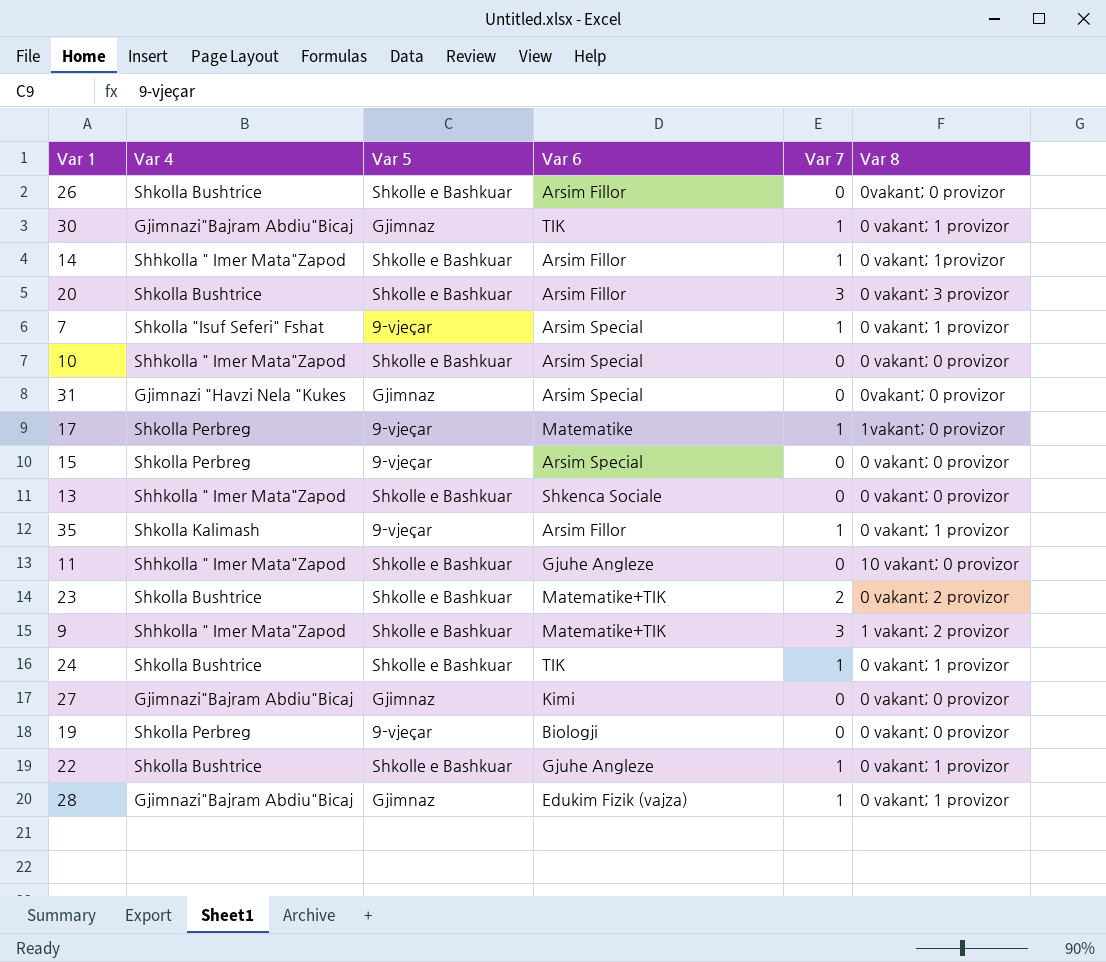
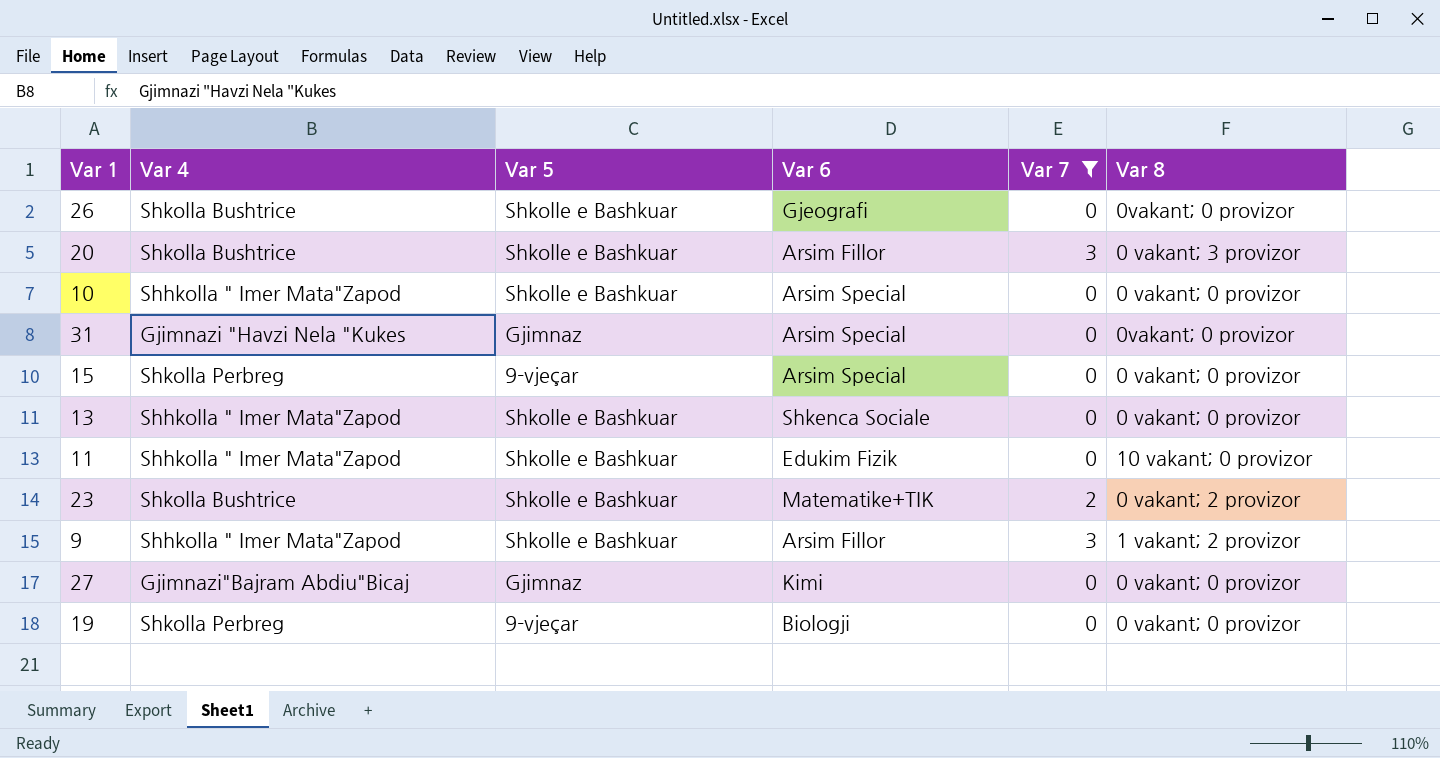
filter: none -> Var 7 != 1
26 | Var 6: Arsim Fillor -> Gjeografi
11 | Var 6: Gjuhe Angleze -> Edukim Fizik
9 | Var 6: Matematike+TIK -> Arsim Fillor

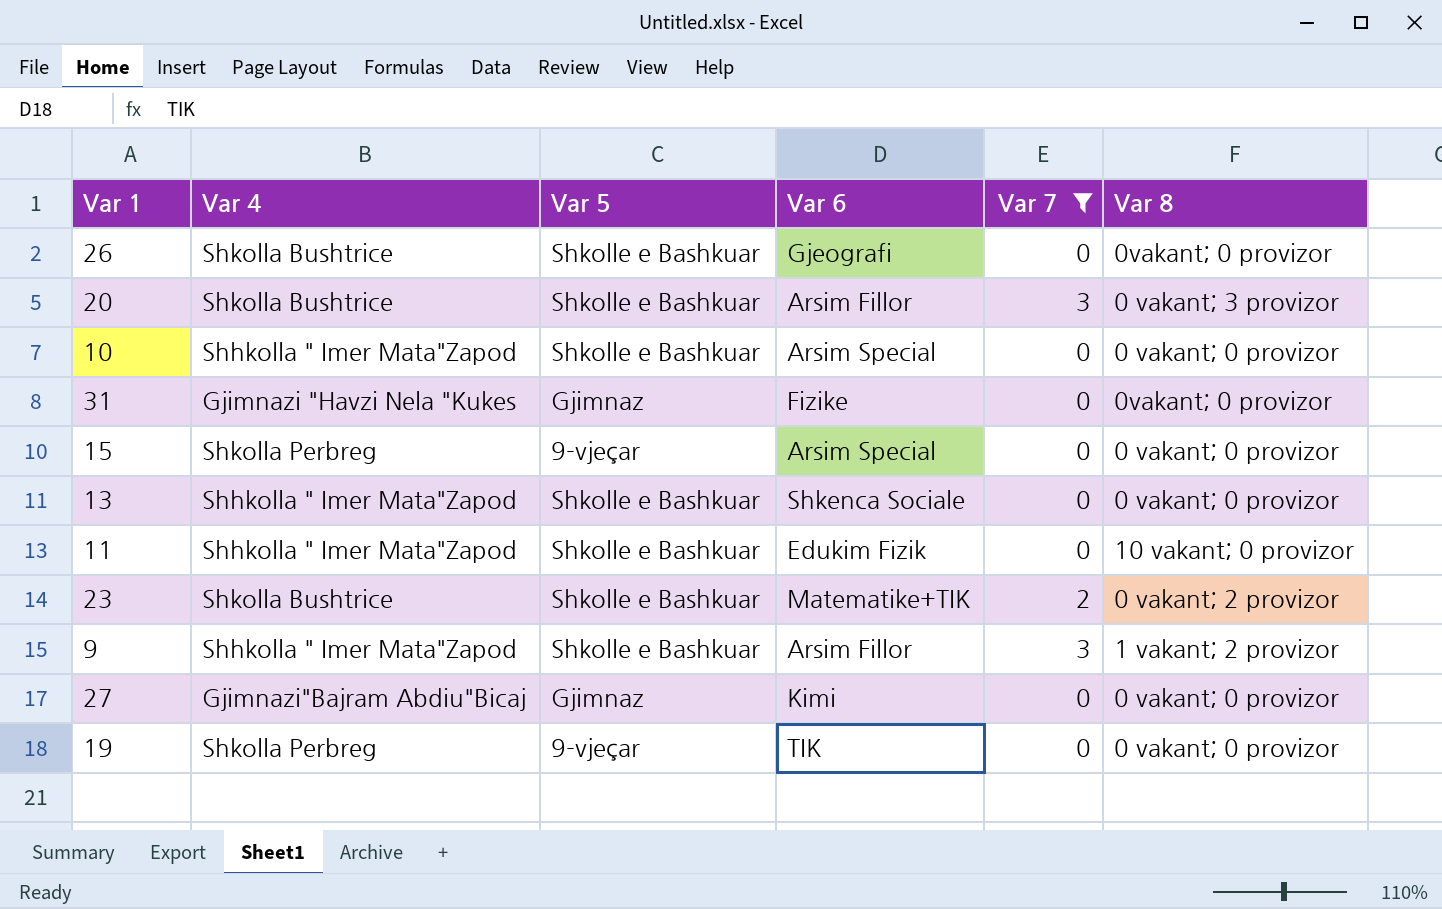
31 | Var 6: Arsim Special -> Fizike
19 | Var 6: Biologji -> TIK

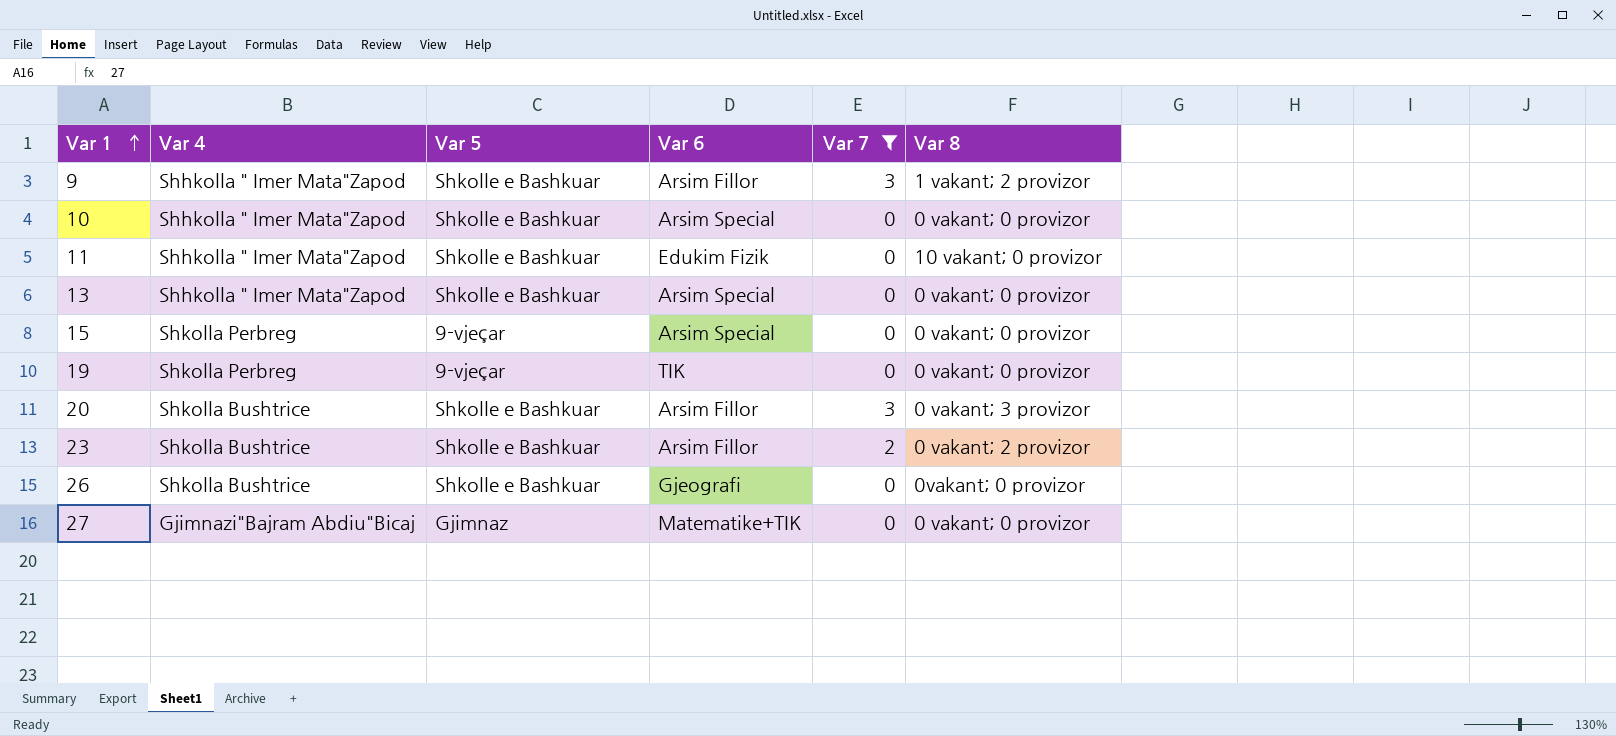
row order: none -> Var 1 ascending
row 31: Gjimnazi "Havzi Nela "Kukes | Gjimnaz | Fizike | 0 | 0vakant; 0 provizor -> none
13 | Var 6: Shkenca Sociale -> Arsim Special
23 | Var 6: Matematike+TIK -> Arsim Fillor
27 | Var 6: Kimi -> Matematike+TIK

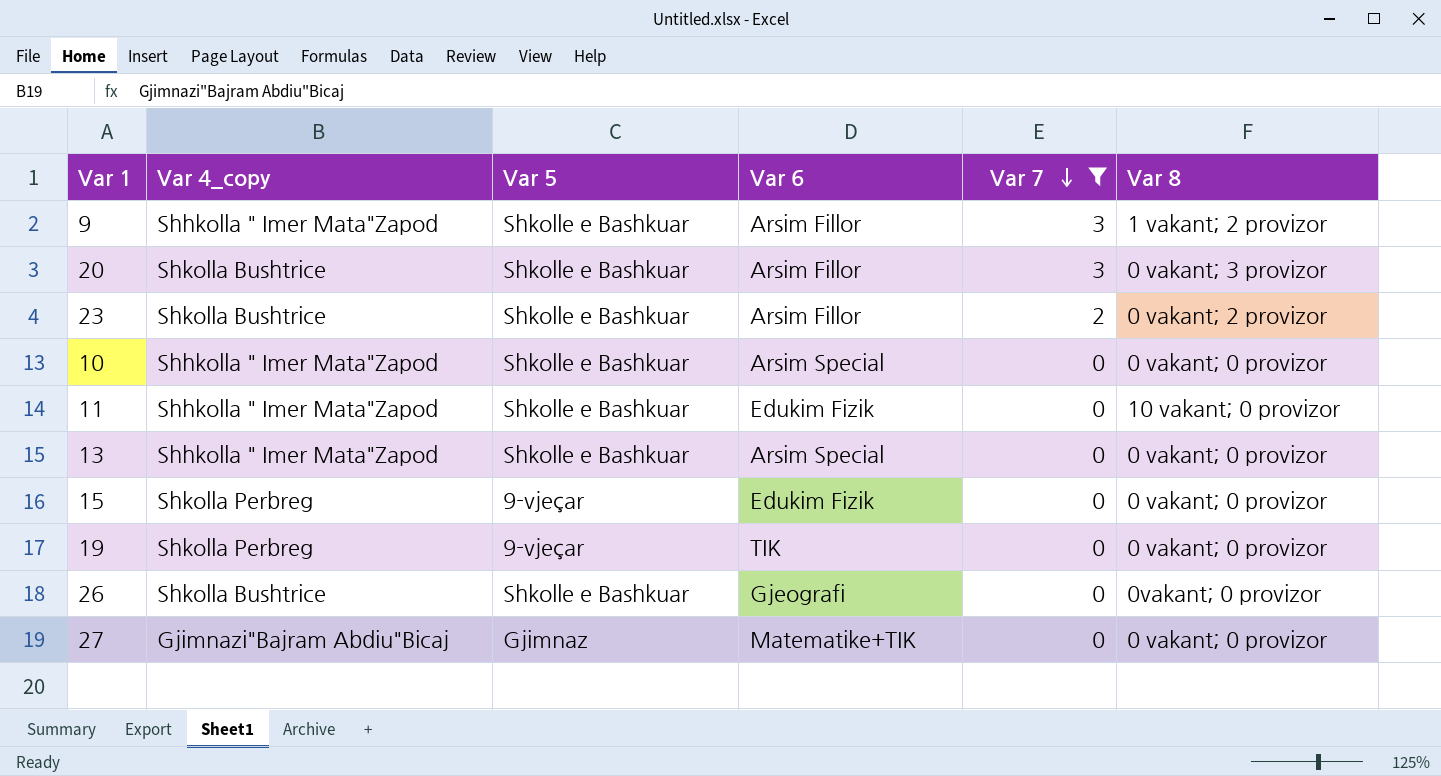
row order: Var 1 ascending -> Var 7 descending
column name: Var 4 -> Var 4_copy
15 | Var 6: Arsim Special -> Edukim Fizik

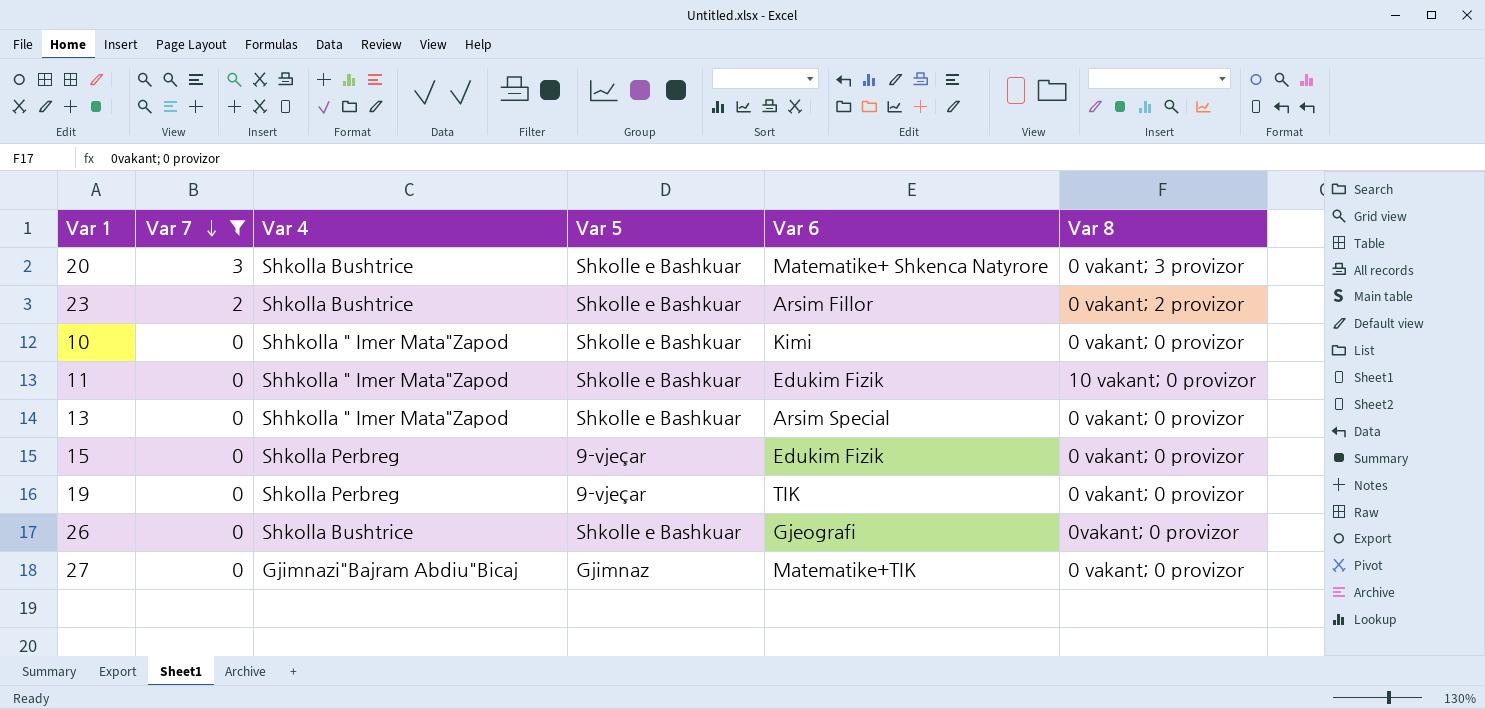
column Var 7 | position: 5 -> 2
column name: Var 4_copy -> Var 4
row 9: Shhkolla " Imer Mata"Zapod | Shkolle e Bashkuar | Arsim Fillor | 3 | 1 vakant; 2 provizor -> none
20 | Var 6: Arsim Fillor -> Matematike+ Shkenca Natyrore
10 | Var 6: Arsim Special -> Kimi

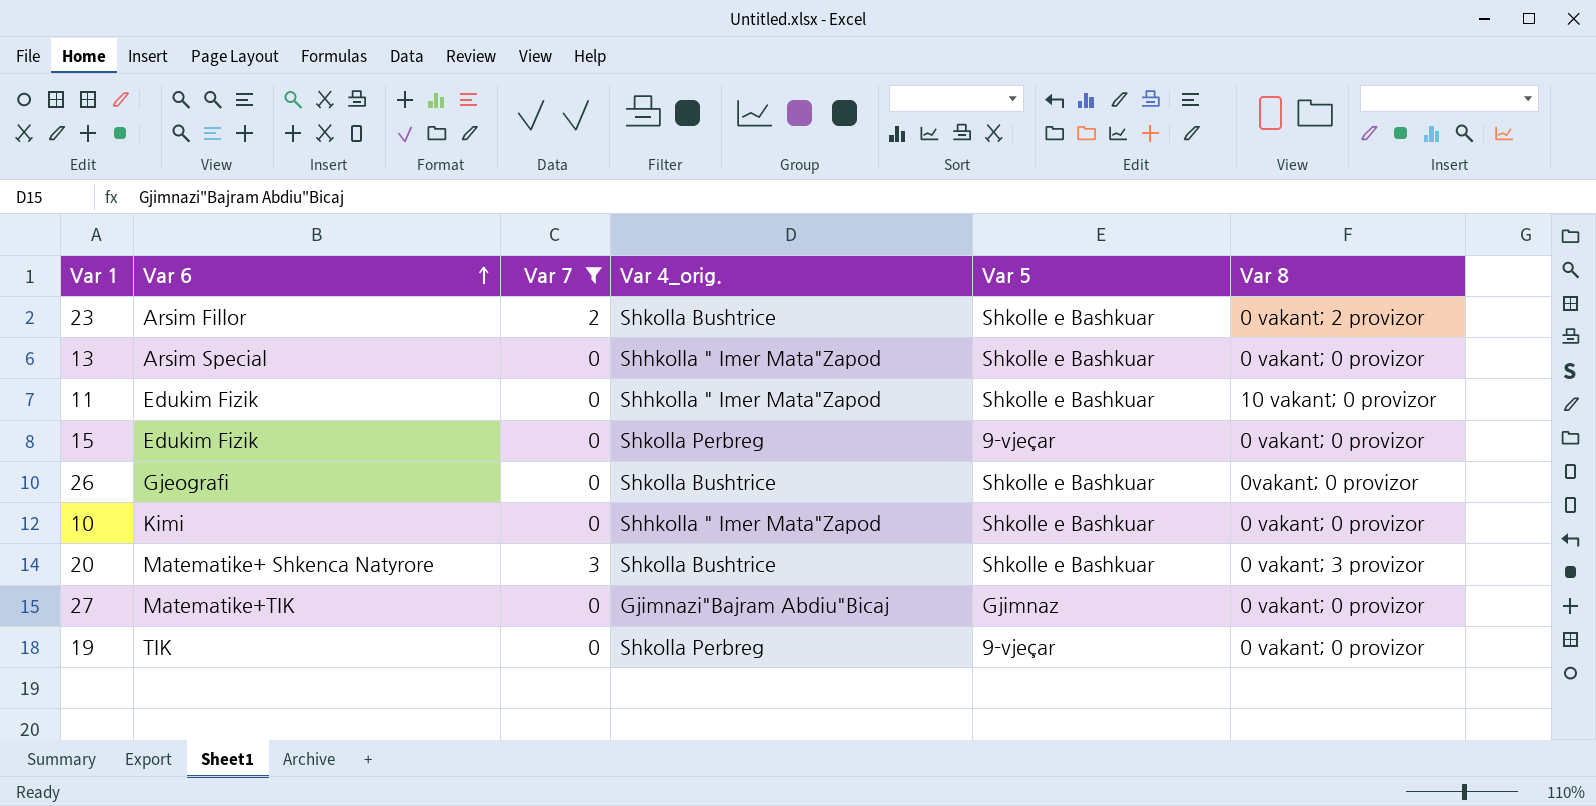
row order: Var 7 descending -> Var 6 ascending
column Var 6 | position: 5 -> 2
column name: Var 4 -> Var 4_orig.

